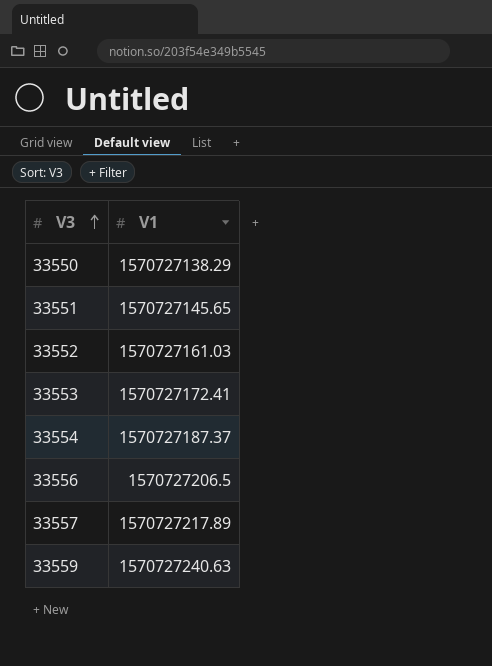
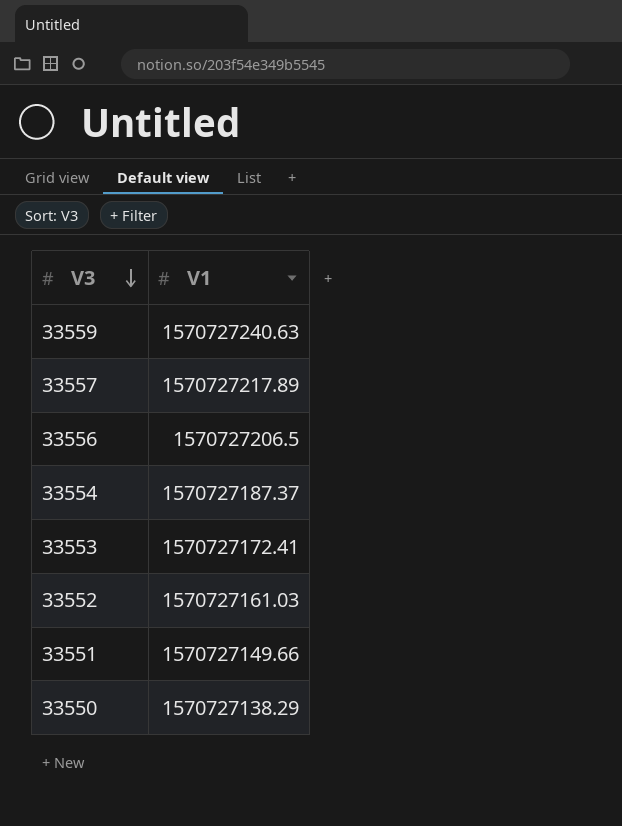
row order: V3 ascending -> V3 descending
33551 | V1: 1570727145.65 -> 1570727149.66

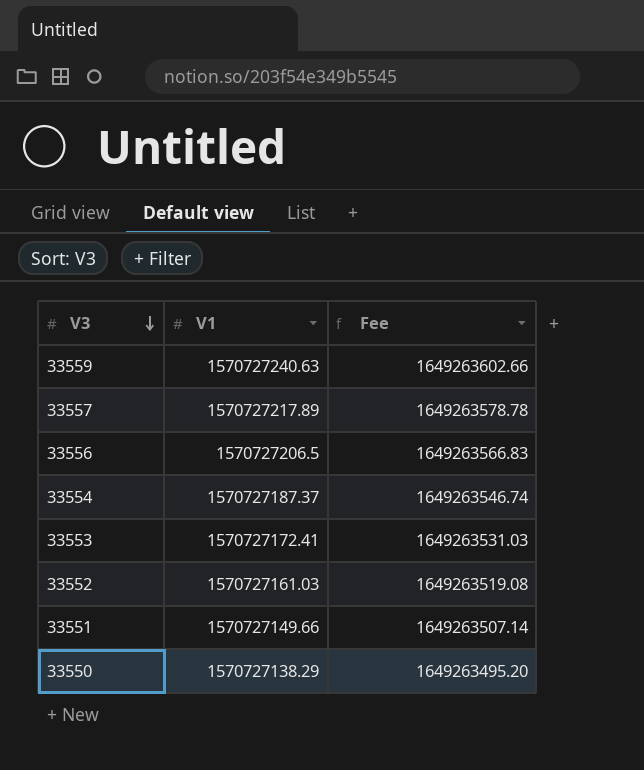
column Fee | formula: none -> [V1] * 1.05

